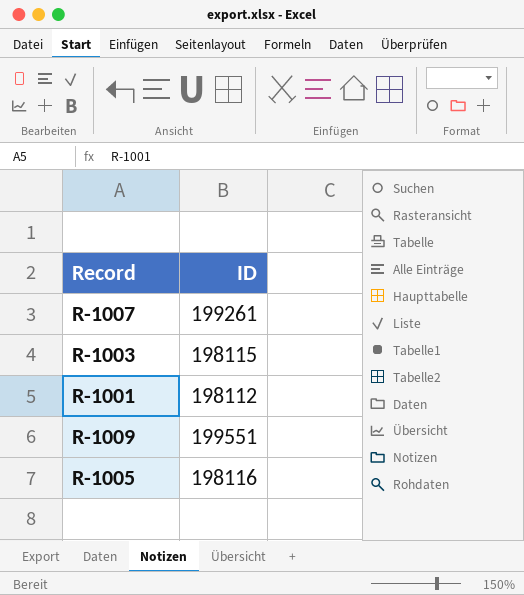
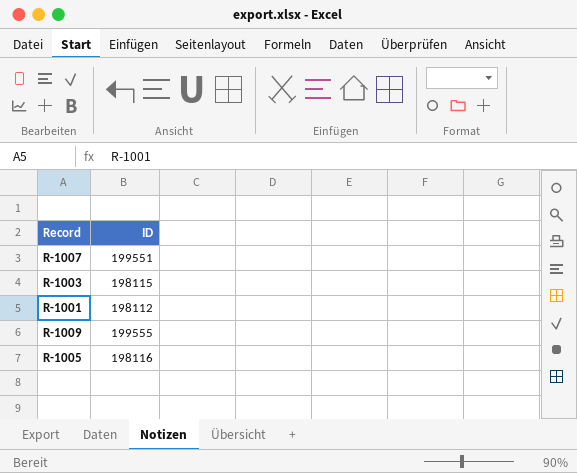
R-1007 | ID: 199261 -> 199551
R-1009 | ID: 199551 -> 199555

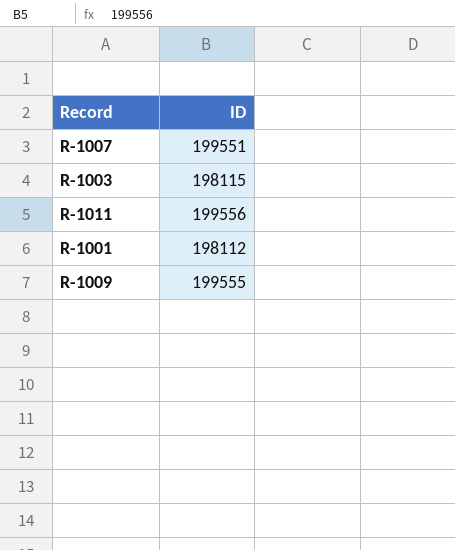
row R-1005: 198116 -> none
row R-1011: none -> 199556

